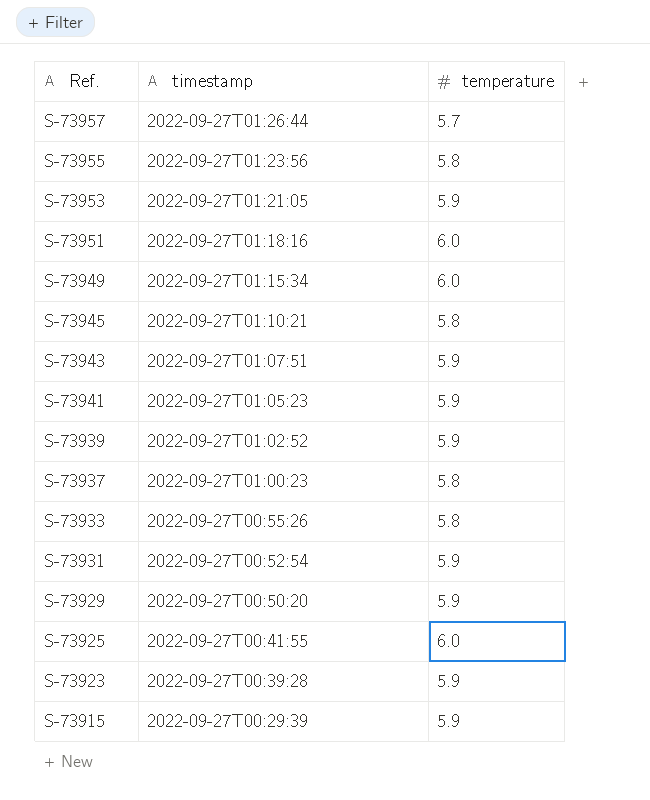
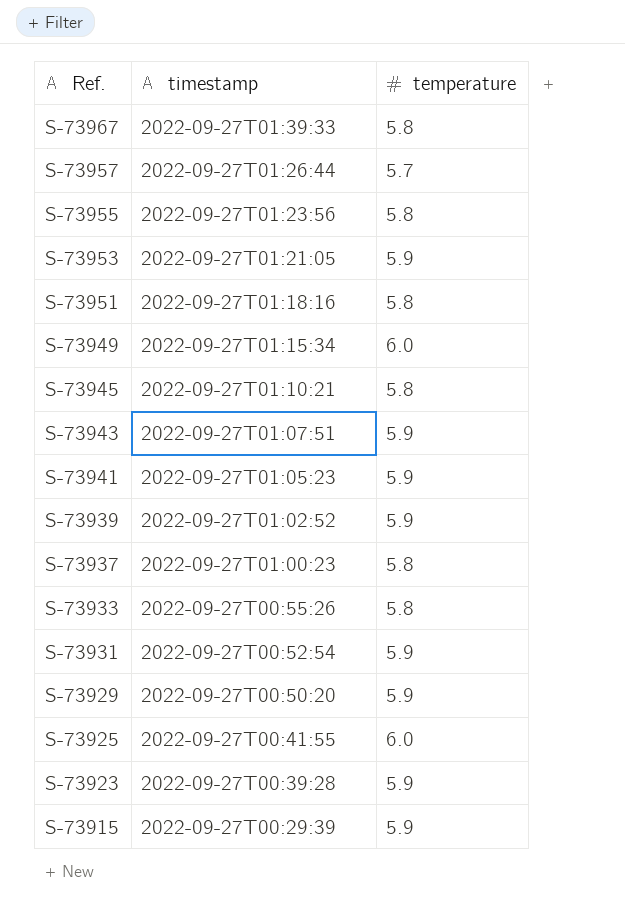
row S-73967: none -> 2022-09-27T01:39:33 | 5.8
S-73951 | temperature: 6.0 -> 5.8

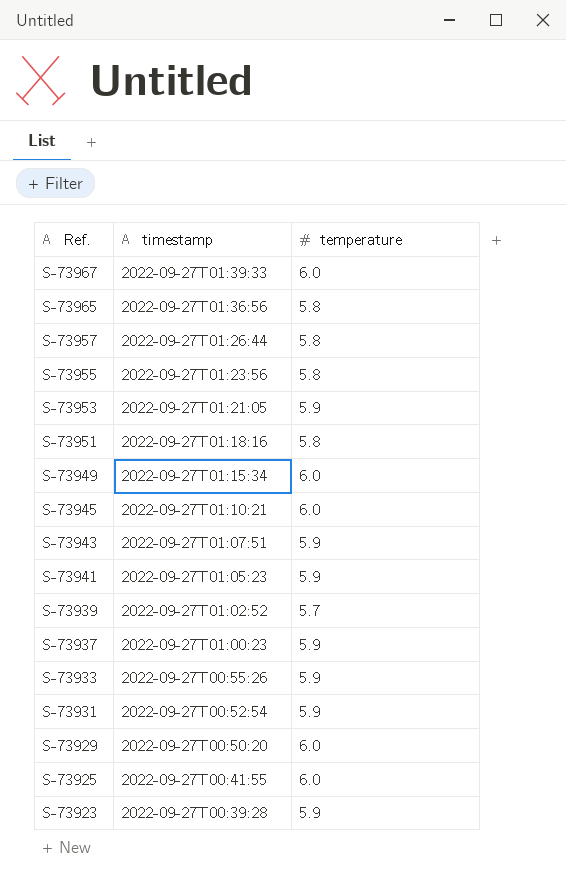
row S-73915: 2022-09-27T00:29:39 | 5.9 -> none
S-73967 | temperature: 5.8 -> 6.0
row S-73965: none -> 2022-09-27T01:36:56 | 5.8
S-73957 | temperature: 5.7 -> 5.8
S-73945 | temperature: 5.8 -> 6.0
S-73939 | temperature: 5.9 -> 5.7
S-73937 | temperature: 5.8 -> 5.9
S-73933 | temperature: 5.8 -> 5.9
S-73929 | temperature: 5.9 -> 6.0

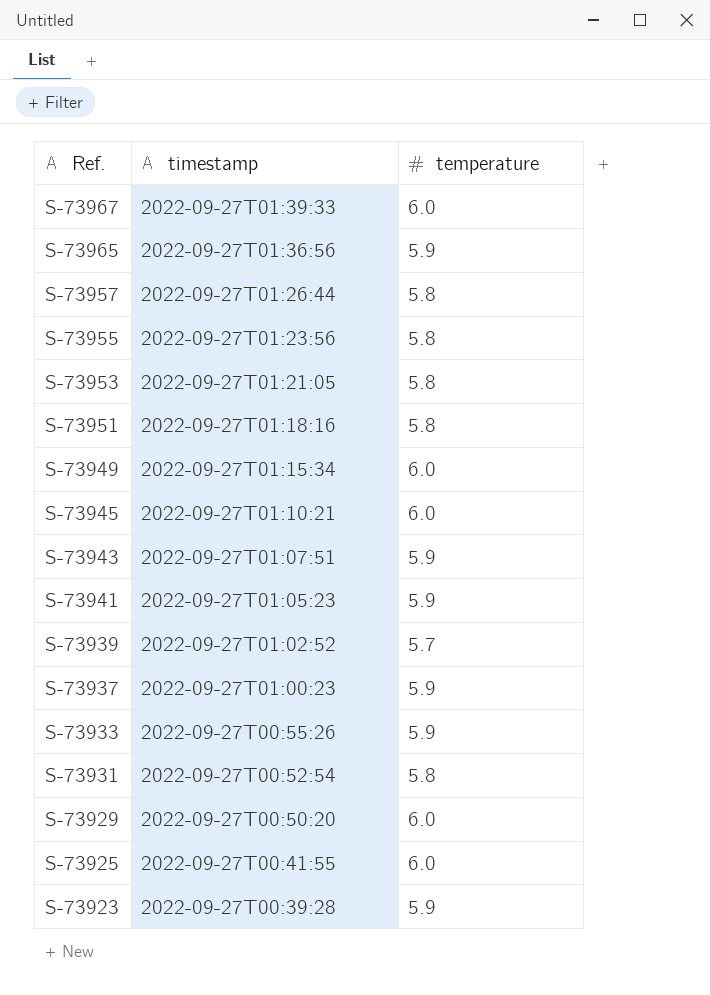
S-73965 | temperature: 5.8 -> 5.9
S-73953 | temperature: 5.9 -> 5.8
S-73931 | temperature: 5.9 -> 5.8

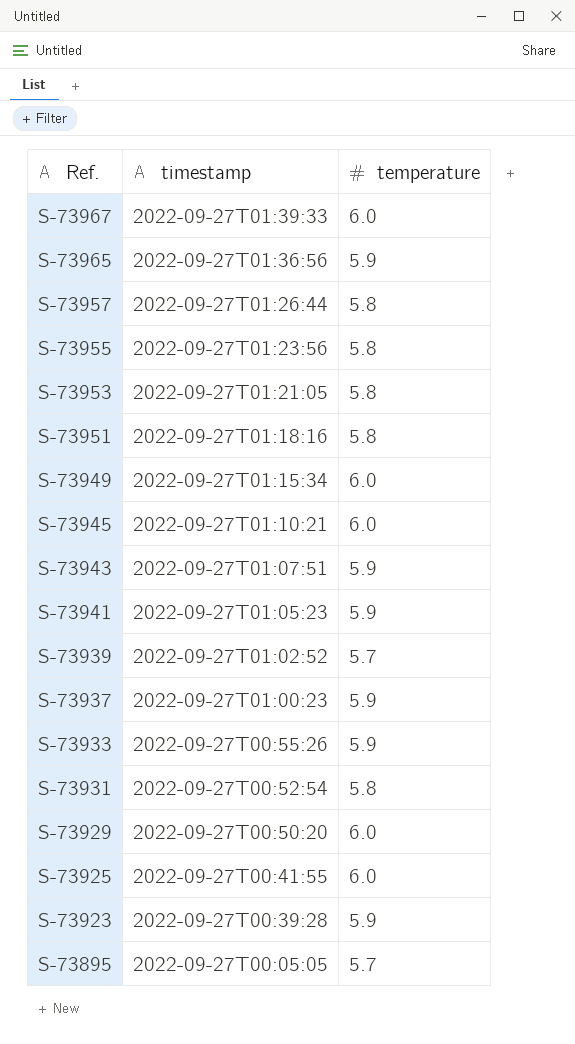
row S-73895: none -> 2022-09-27T00:05:05 | 5.7

